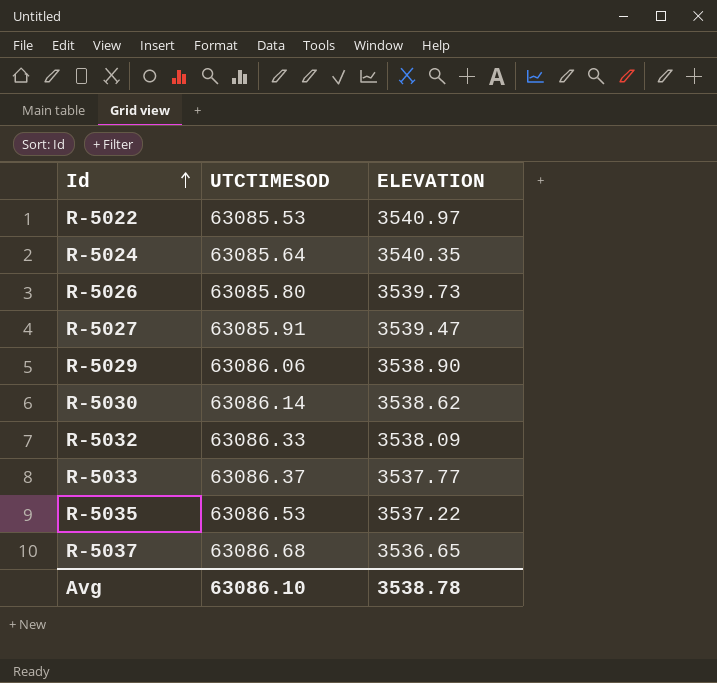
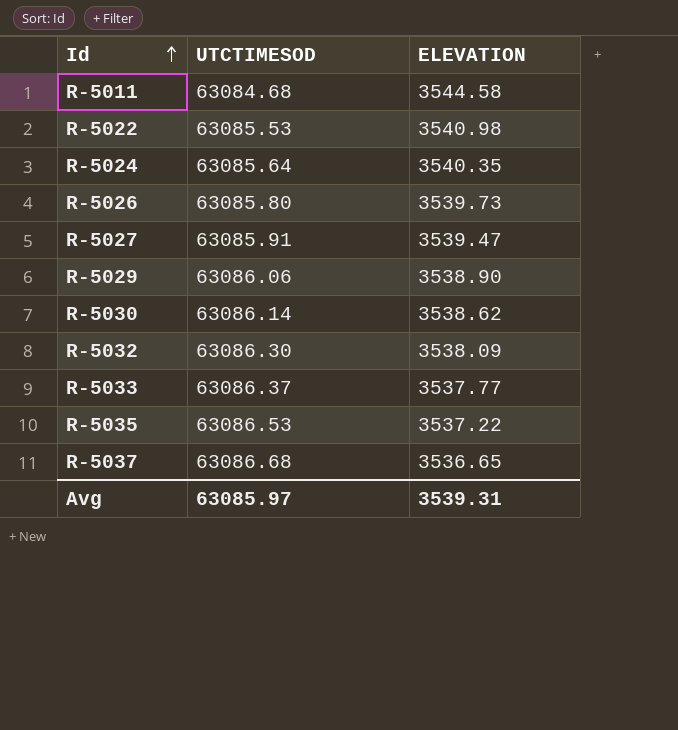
row R-5011: none -> 63084.68 | 3544.58
R-5022 | ELEVATION: 3540.97 -> 3540.98
R-5032 | UTCTIMESOD: 63086.33 -> 63086.30
Avg | UTCTIMESOD: 63086.10 -> 63085.97
Avg | ELEVATION: 3538.78 -> 3539.31

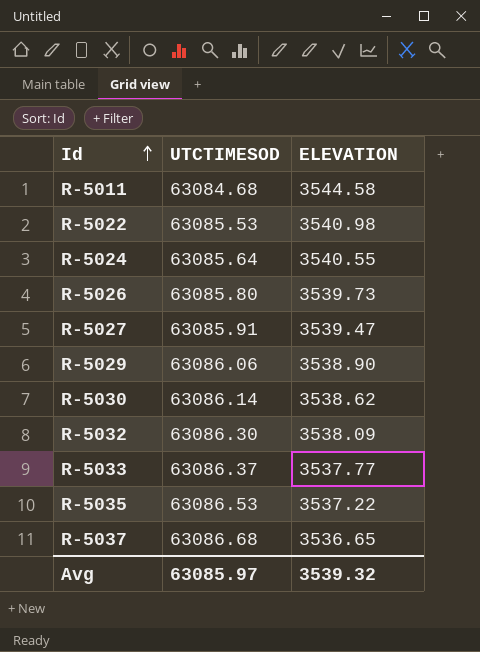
R-5024 | ELEVATION: 3540.35 -> 3540.55
Avg | ELEVATION: 3539.31 -> 3539.32

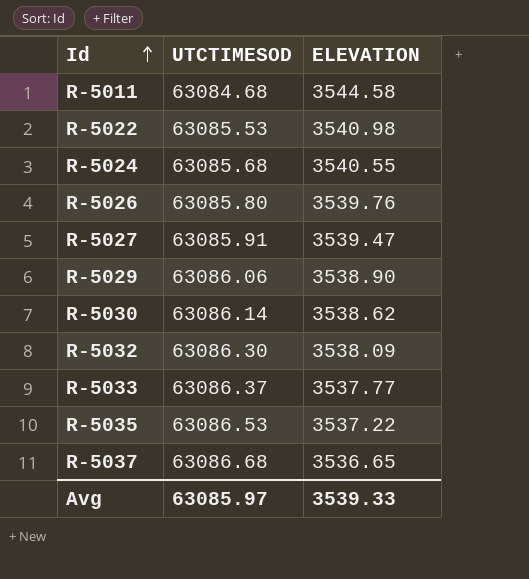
R-5024 | UTCTIMESOD: 63085.64 -> 63085.68
R-5026 | ELEVATION: 3539.73 -> 3539.76
Avg | ELEVATION: 3539.32 -> 3539.33

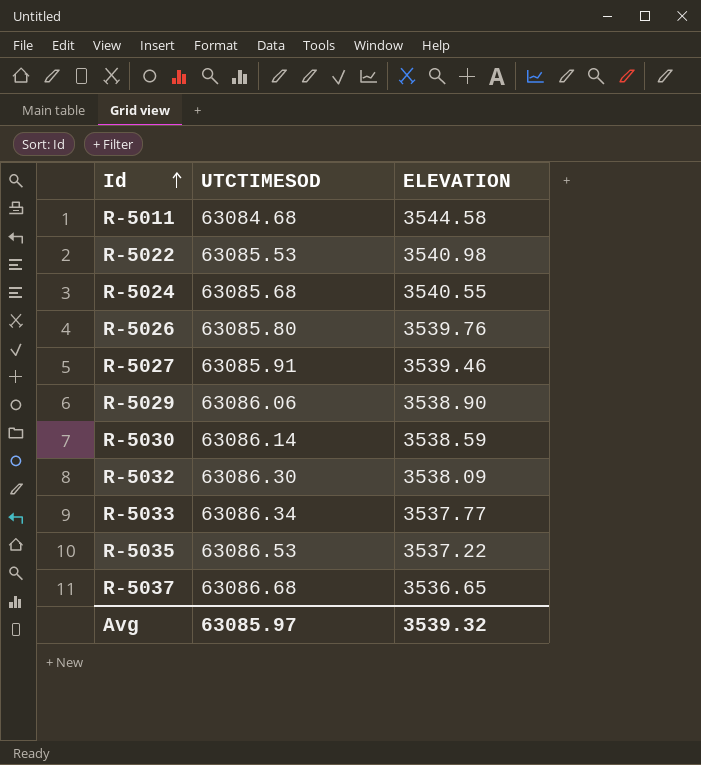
R-5027 | ELEVATION: 3539.47 -> 3539.46
R-5030 | ELEVATION: 3538.62 -> 3538.59
R-5033 | UTCTIMESOD: 63086.37 -> 63086.34
Avg | ELEVATION: 3539.33 -> 3539.32

